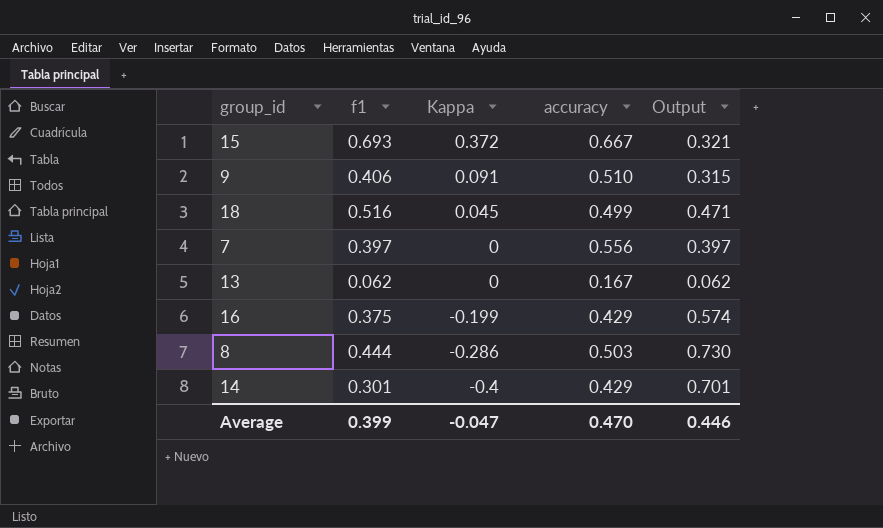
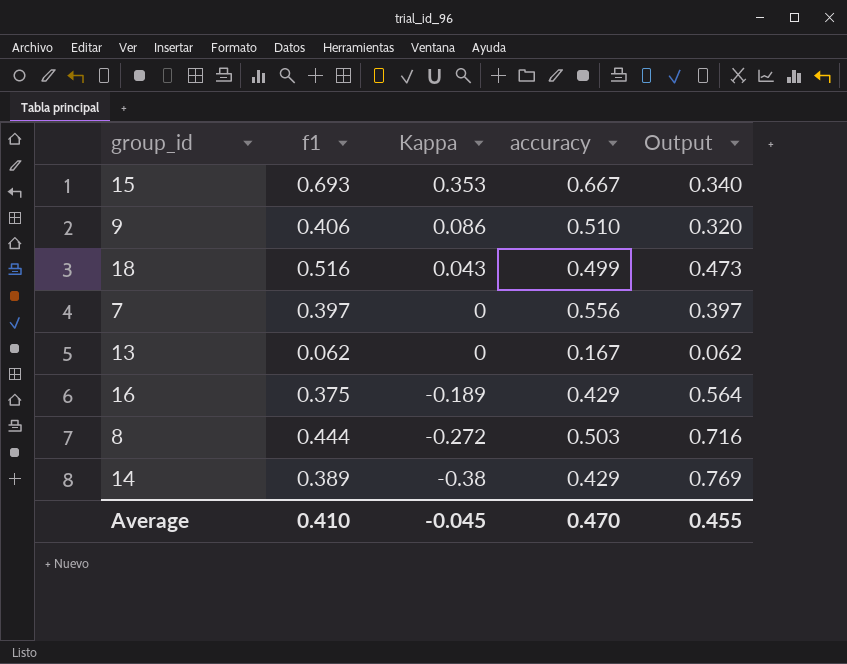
15 | Kappa: 0.372 -> 0.353
15 | Output: 0.321 -> 0.340
9 | Kappa: 0.091 -> 0.086
9 | Output: 0.315 -> 0.320
18 | Kappa: 0.045 -> 0.043
18 | Output: 0.471 -> 0.473
16 | Kappa: -0.199 -> -0.189
16 | Output: 0.574 -> 0.564
8 | Kappa: -0.286 -> -0.272
8 | Output: 0.730 -> 0.716
14 | f1: 0.301 -> 0.389
14 | Kappa: -0.4 -> -0.38
14 | Output: 0.701 -> 0.769
Average | f1: 0.399 -> 0.410
Average | Kappa: -0.047 -> -0.045
Average | Output: 0.446 -> 0.455

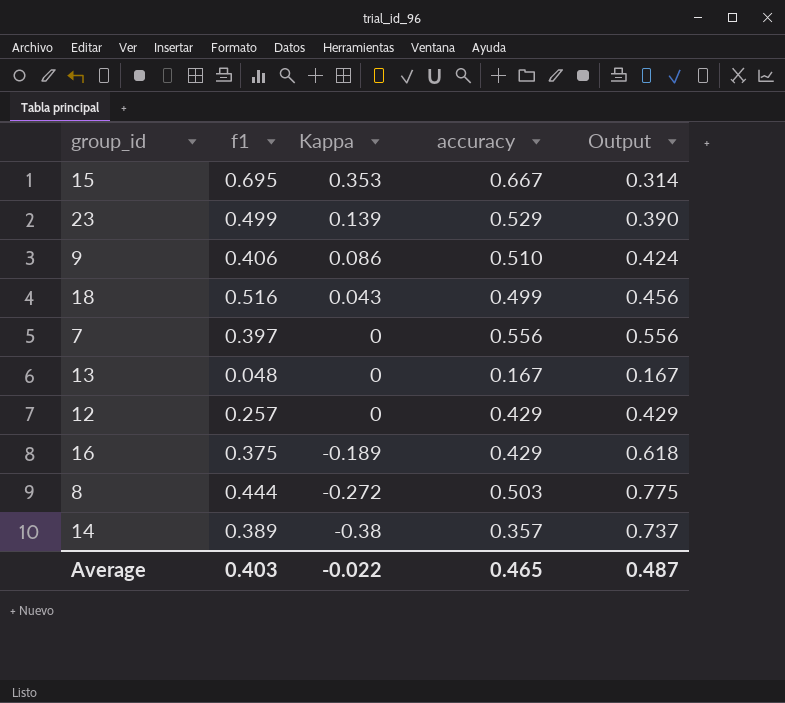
column Output | formula: [f1] - [Kappa] -> [accuracy] - [Kappa]
15 | f1: 0.693 -> 0.695
row 23: none -> 0.499 | 0.139 | 0.529 | 0.390
13 | f1: 0.062 -> 0.048
row 12: none -> 0.257 | 0 | 0.429 | 0.429
14 | accuracy: 0.429 -> 0.357
Average | f1: 0.410 -> 0.403
Average | Kappa: -0.045 -> -0.022
Average | accuracy: 0.470 -> 0.465
Average | Output: 0.455 -> 0.487

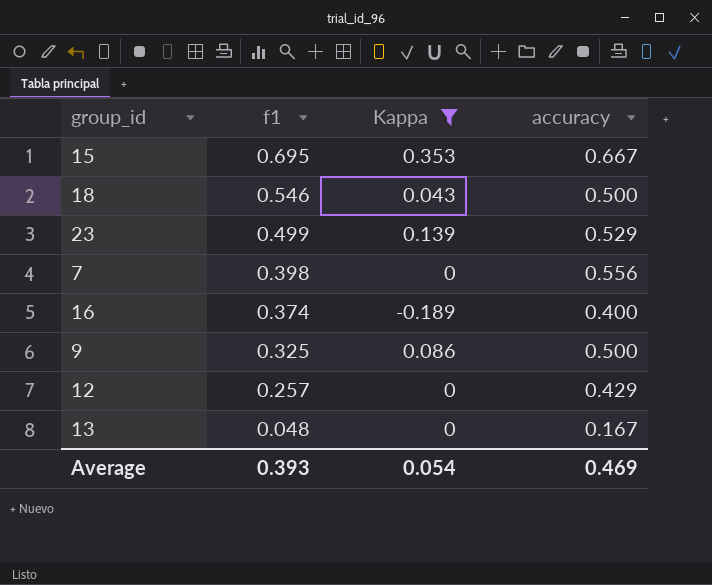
filter: none -> Kappa >= -0.189
row order: Kappa descending -> f1 descending
column Output | formula: [accuracy] - [Kappa] -> none
18 | f1: 0.516 -> 0.546
18 | accuracy: 0.499 -> 0.500
7 | f1: 0.397 -> 0.398
16 | f1: 0.375 -> 0.374
16 | accuracy: 0.429 -> 0.400
9 | f1: 0.406 -> 0.325
9 | accuracy: 0.510 -> 0.500
Average | f1: 0.403 -> 0.393
Average | Kappa: -0.022 -> 0.054
Average | accuracy: 0.465 -> 0.469

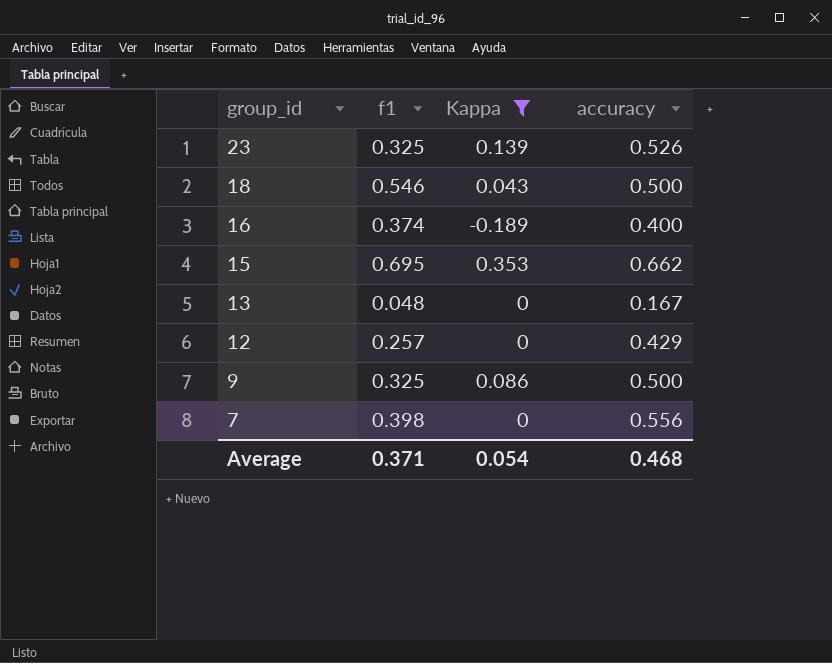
row order: f1 descending -> group_id descending
23 | f1: 0.499 -> 0.325
23 | accuracy: 0.529 -> 0.526
15 | accuracy: 0.667 -> 0.662
Average | f1: 0.393 -> 0.371
Average | accuracy: 0.469 -> 0.468

